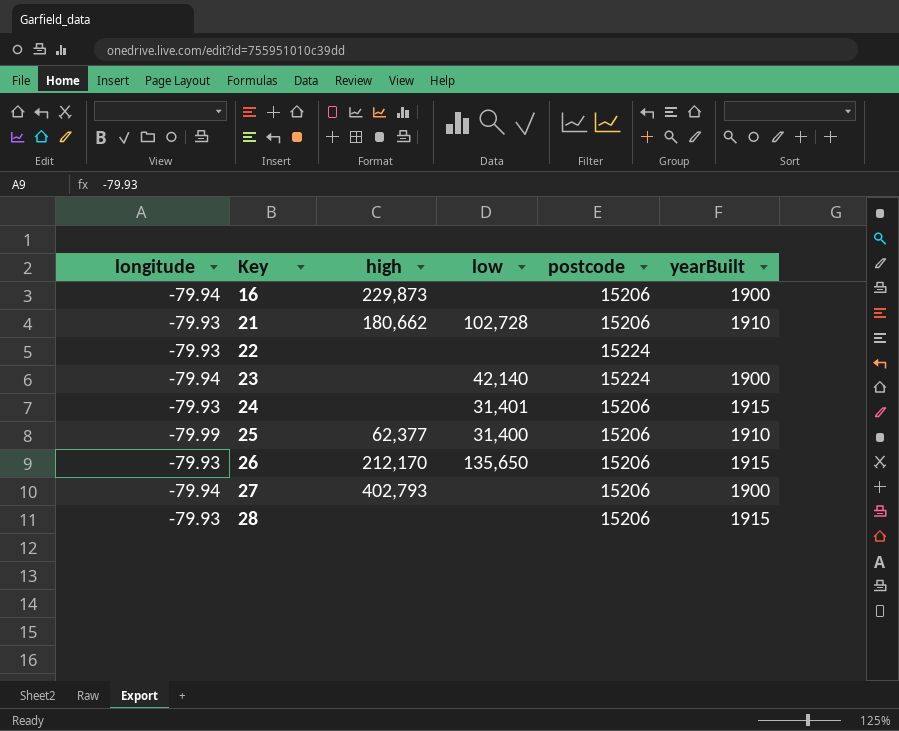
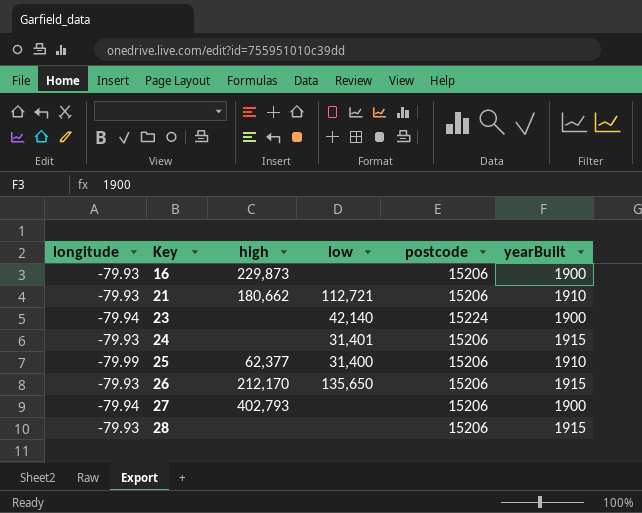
row 22: -79.93 | none | none | 15224 | none -> none
16 | longitude: -79.94 -> -79.93
21 | low: 102,728 -> 112,721

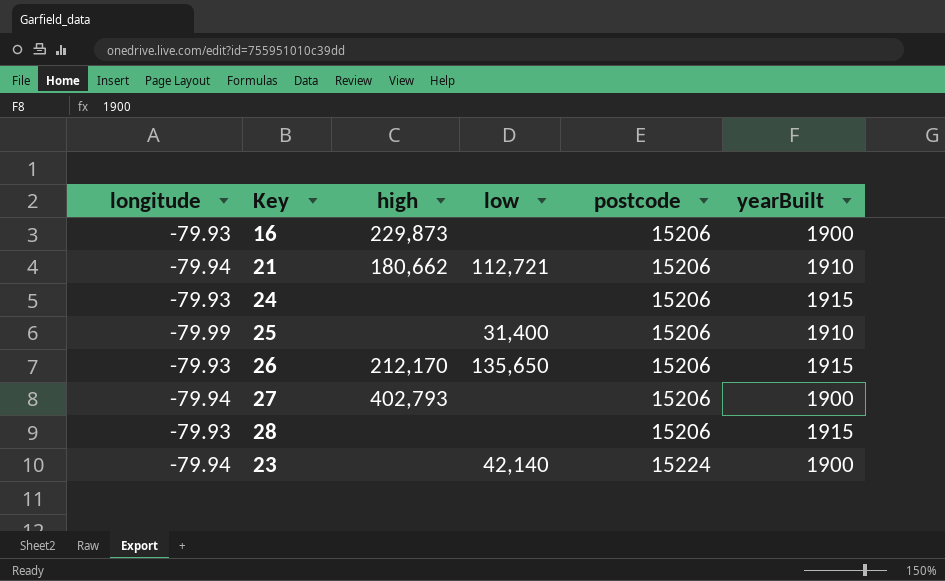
row order: Key ascending -> postcode ascending
21 | longitude: -79.93 -> -79.94
24 | low: 31,401 -> none
25 | high: 62,377 -> none

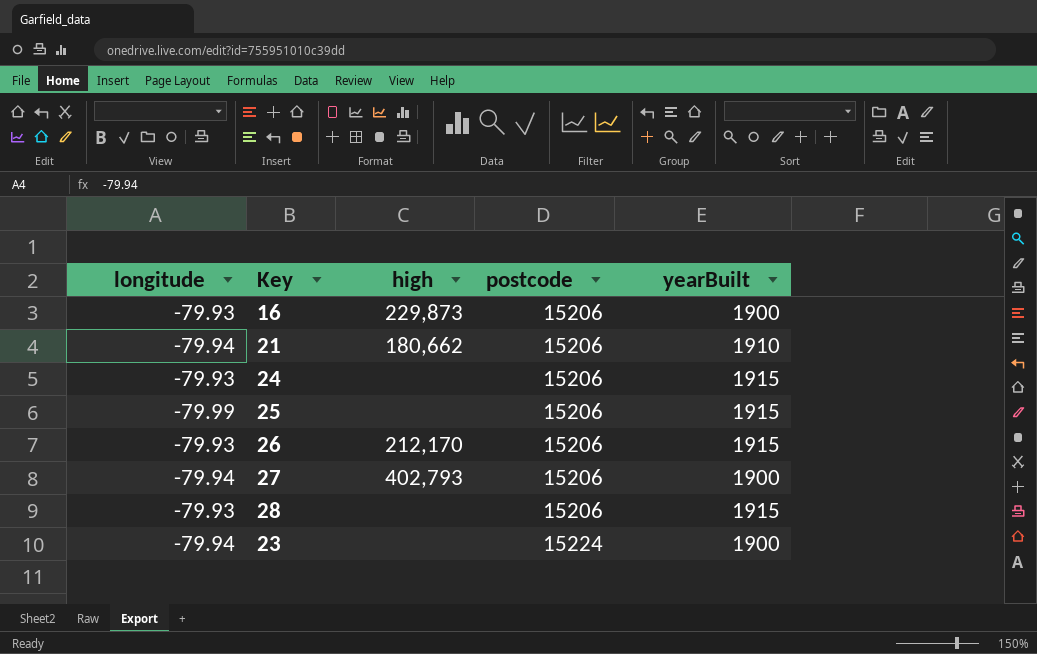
column low | position: 4 -> none
25 | yearBuilt: 1910 -> 1915

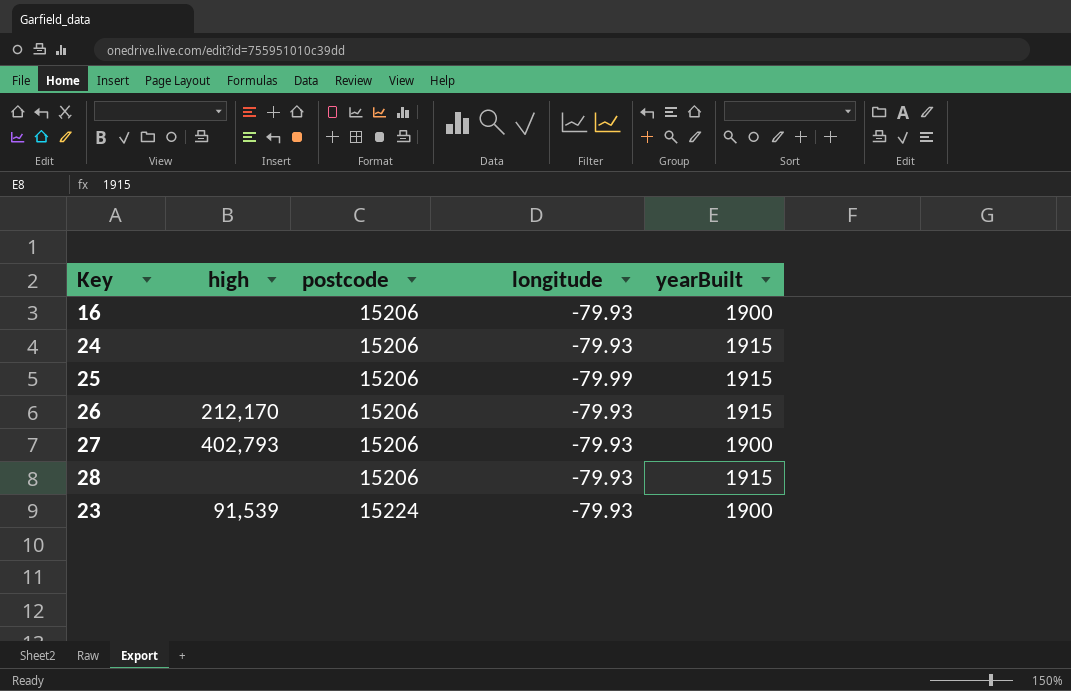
column longitude | position: 1 -> 4
row 21: -79.94 | 180,662 | 15206 | 1910 -> none
16 | high: 229,873 -> none
27 | longitude: -79.94 -> -79.93
23 | high: none -> 91,539
23 | longitude: -79.94 -> -79.93

